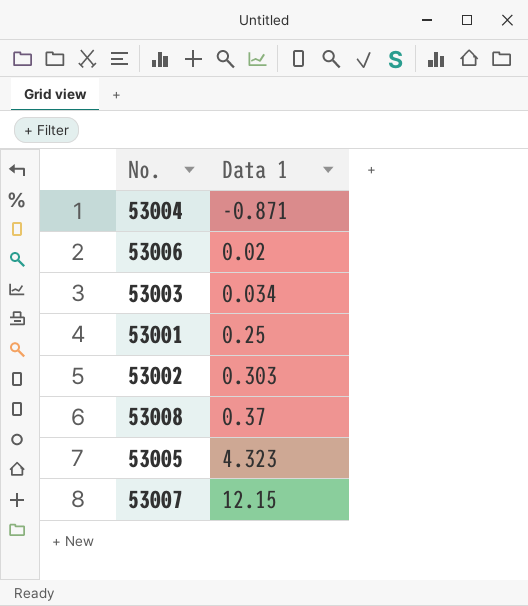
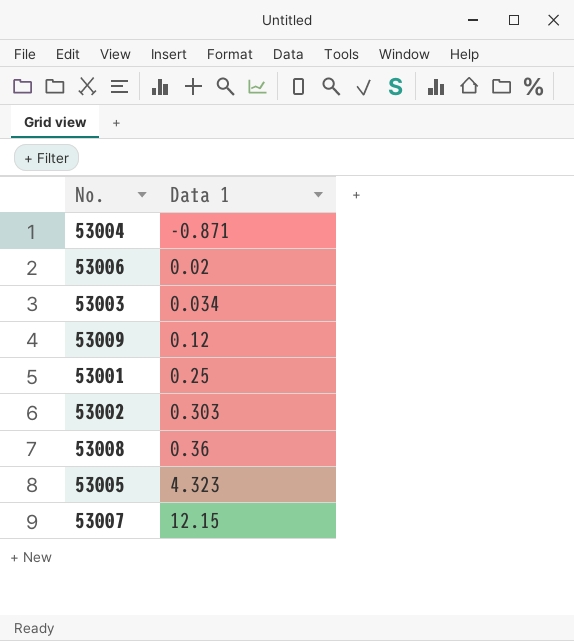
row 53009: none -> 0.12
53008 | Data 1: 0.37 -> 0.36

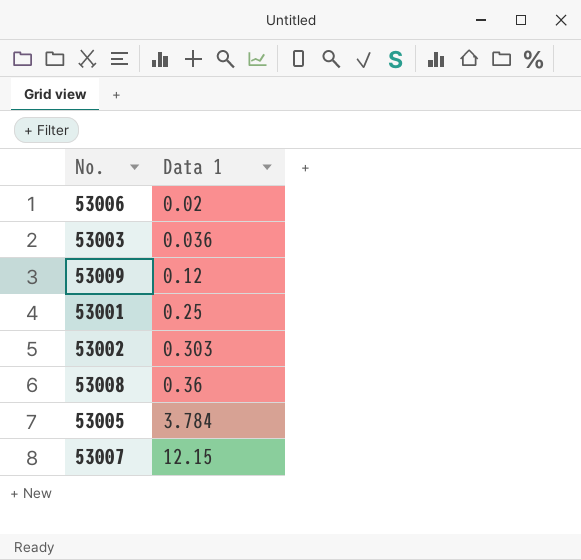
row 53004: -0.871 -> none
53003 | Data 1: 0.034 -> 0.036
53005 | Data 1: 4.323 -> 3.784

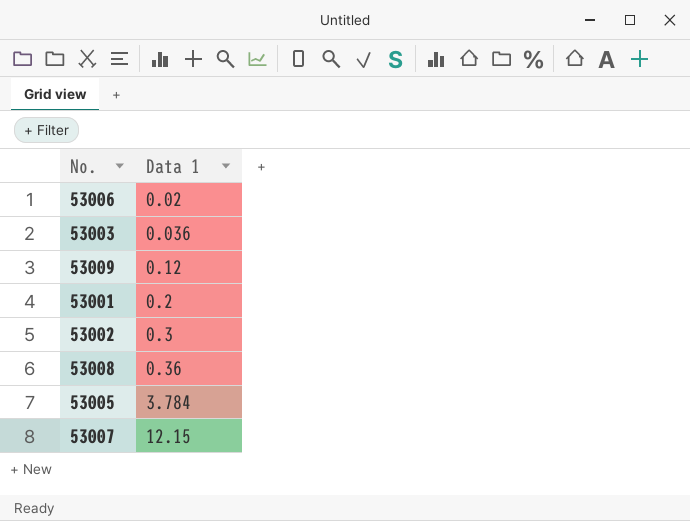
53001 | Data 1: 0.25 -> 0.2
53002 | Data 1: 0.303 -> 0.3

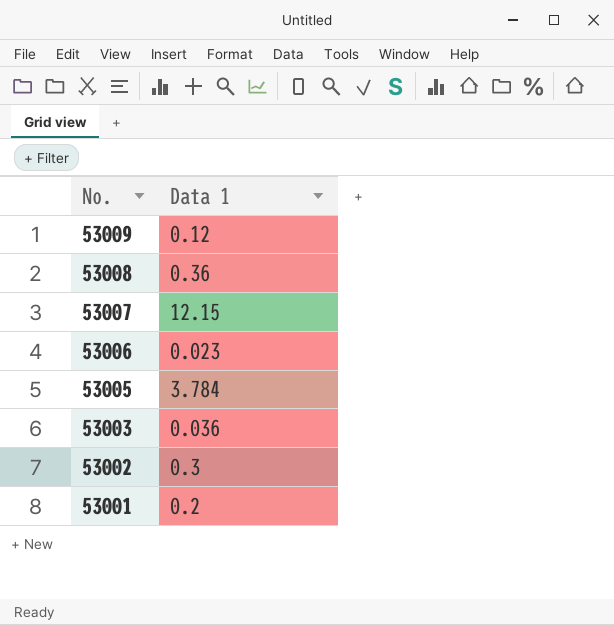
row order: Data 1 ascending -> No. descending
53006 | Data 1: 0.02 -> 0.023

